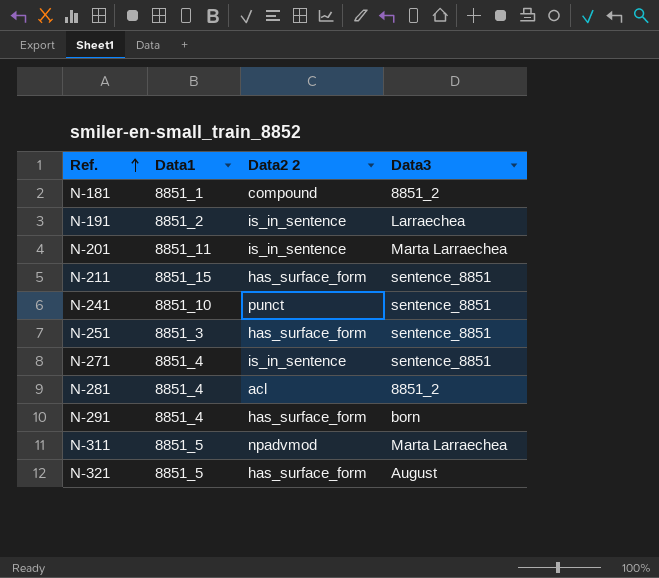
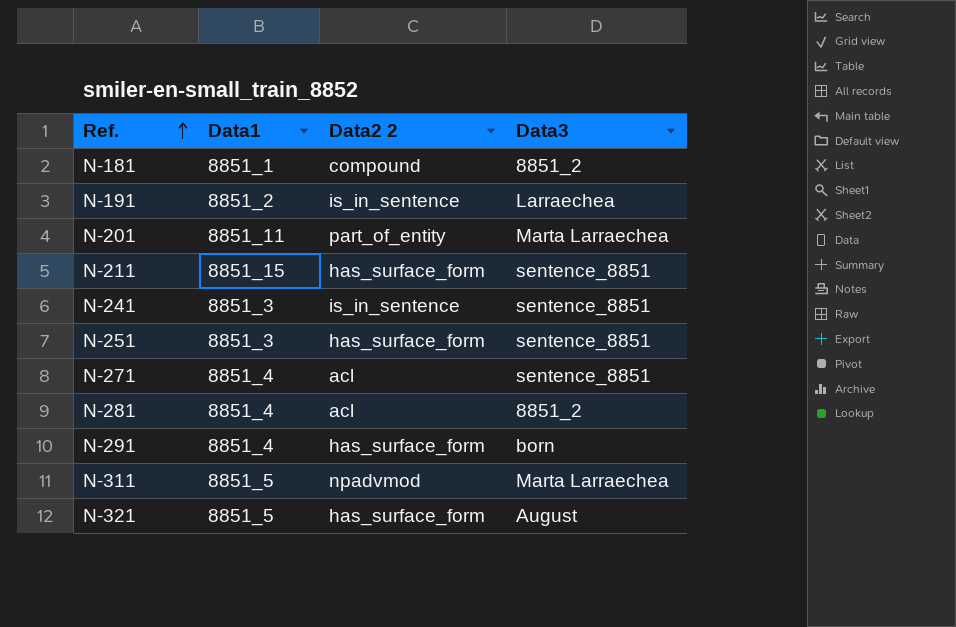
N-201 | Data2 2: is_in_sentence -> part_of_entity
N-241 | Data1: 8851_10 -> 8851_3
N-241 | Data2 2: punct -> is_in_sentence
N-271 | Data2 2: is_in_sentence -> acl

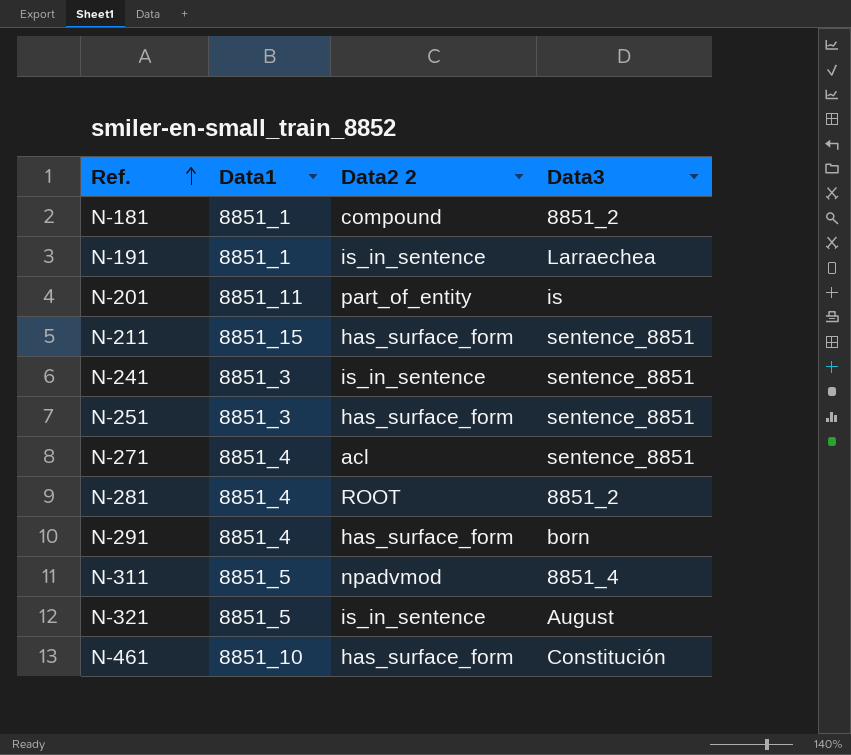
N-191 | Data1: 8851_2 -> 8851_1
N-201 | Data3: Marta Larraechea -> is
N-281 | Data2 2: acl -> ROOT
N-311 | Data3: Marta Larraechea -> 8851_4
N-321 | Data2 2: has_surface_form -> is_in_sentence
row N-461: none -> 8851_10 | has_surface_form | Constitución

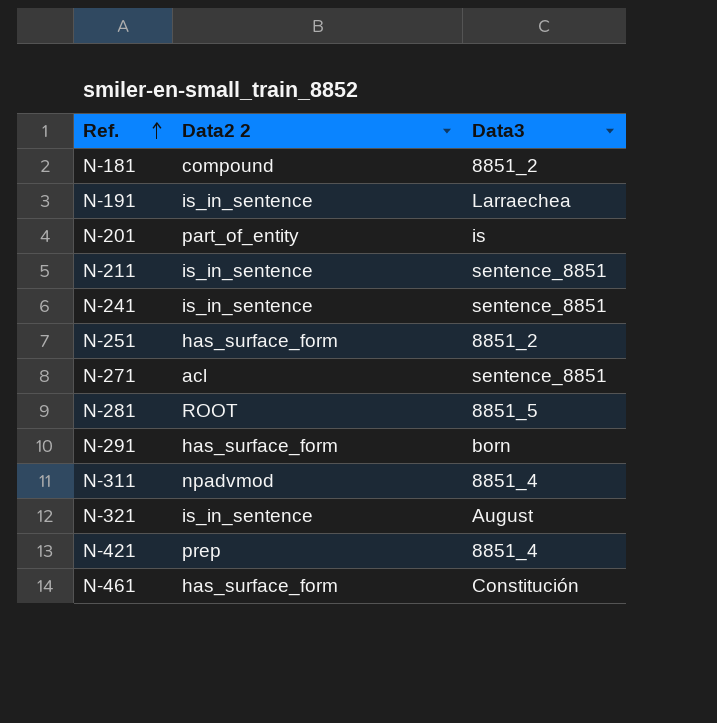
column Data1 | position: 2 -> none
N-211 | Data2 2: has_surface_form -> is_in_sentence
N-251 | Data3: sentence_8851 -> 8851_2
N-281 | Data3: 8851_2 -> 8851_5
row N-421: none -> prep | 8851_4

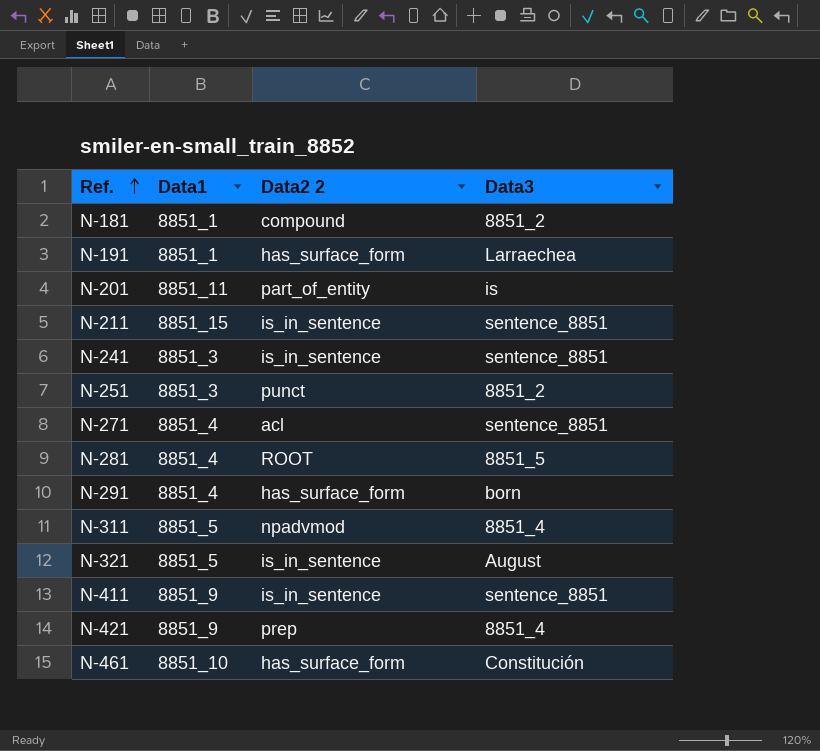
column Data1 | position: none -> 2
N-191 | Data2 2: is_in_sentence -> has_surface_form
N-251 | Data2 2: has_surface_form -> punct
row N-411: none -> 8851_9 | is_in_sentence | sentence_8851

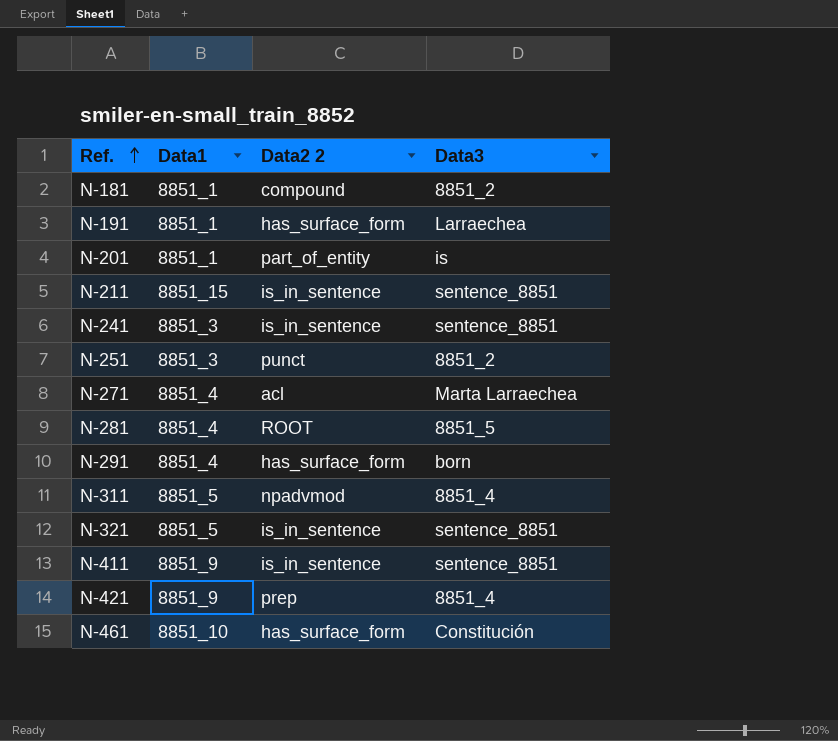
N-201 | Data1: 8851_11 -> 8851_1
N-271 | Data3: sentence_8851 -> Marta Larraechea
N-321 | Data3: August -> sentence_8851

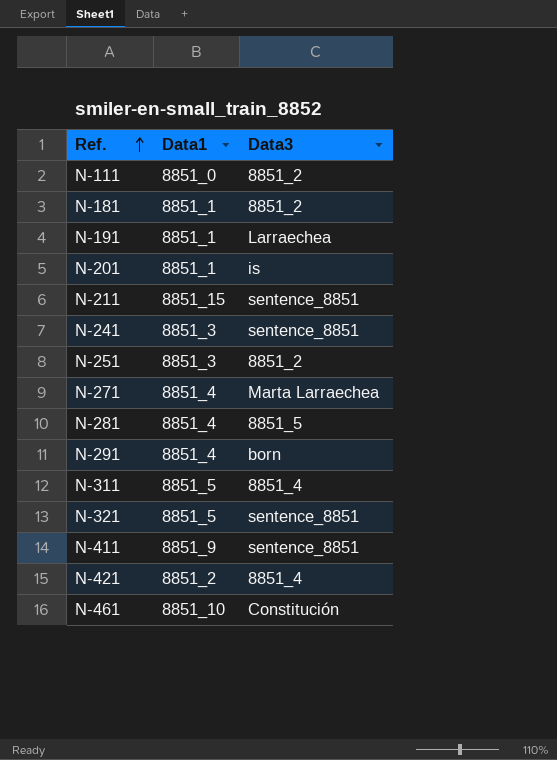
column Data2 2 | position: 3 -> none
row N-111: none -> 8851_0 | 8851_2
N-421 | Data1: 8851_9 -> 8851_2

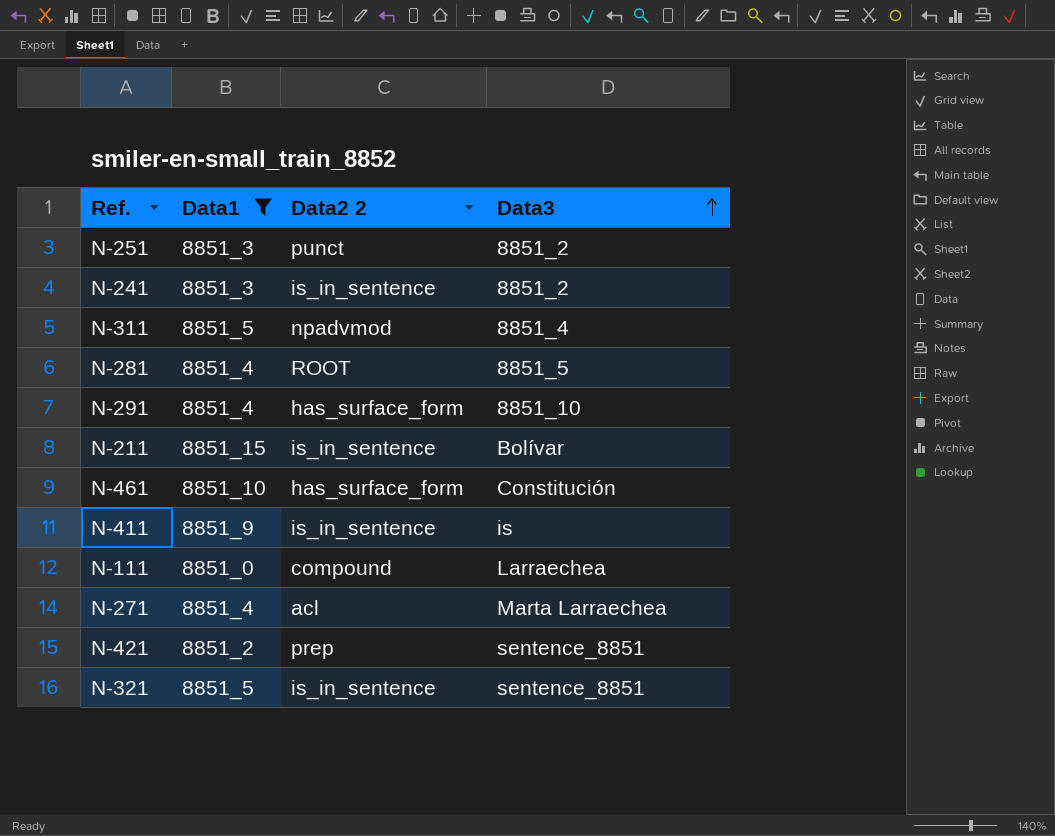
filter: none -> Data1 != 8851_1
row order: Ref. ascending -> Data3 ascending
column Data2 2 | position: none -> 3
N-241 | Data3: sentence_8851 -> 8851_2
N-291 | Data3: born -> 8851_10
N-211 | Data3: sentence_8851 -> Bolívar
N-411 | Data3: sentence_8851 -> is
N-111 | Data3: 8851_2 -> Larraechea
N-421 | Data3: 8851_4 -> sentence_8851

